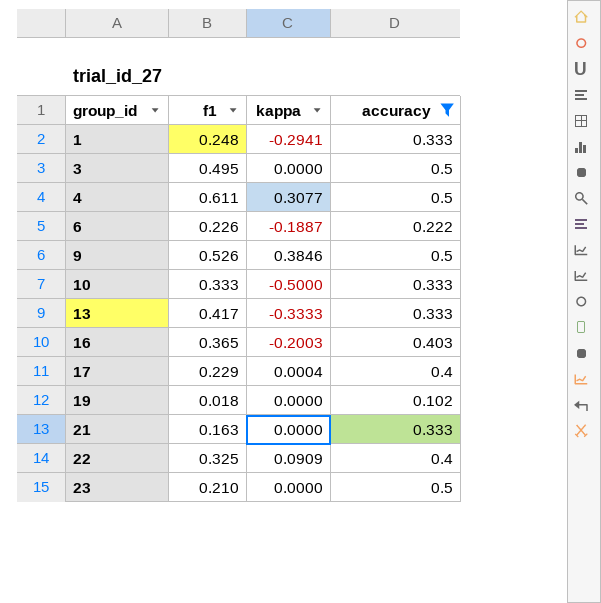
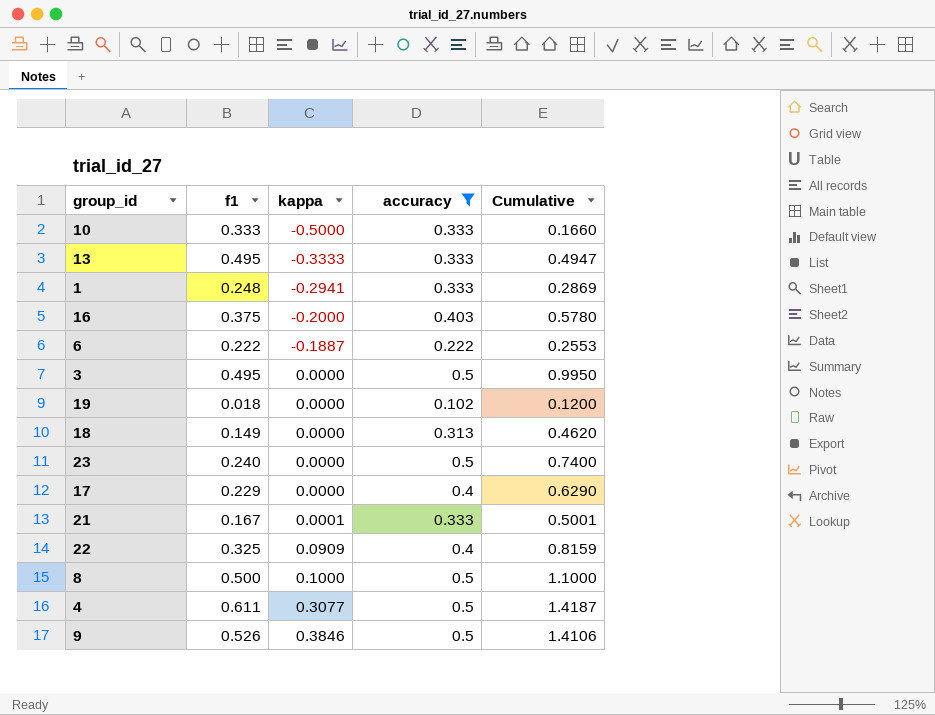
row order: group_id ascending -> kappa ascending
column Cumulative | formula: none -> [f1] + [kappa] + [accuracy]
13 | f1: 0.417 -> 0.495
16 | f1: 0.365 -> 0.375
16 | kappa: -0.2003 -> -0.2000
6 | f1: 0.226 -> 0.222
row 18: none -> 0.149 | 0.0000 | 0.313 | 0.4620
23 | f1: 0.210 -> 0.240
17 | kappa: 0.0004 -> 0.0000
21 | f1: 0.163 -> 0.167
21 | kappa: 0.0000 -> 0.0001
row 8: none -> 0.500 | 0.1000 | 0.5 | 1.1000

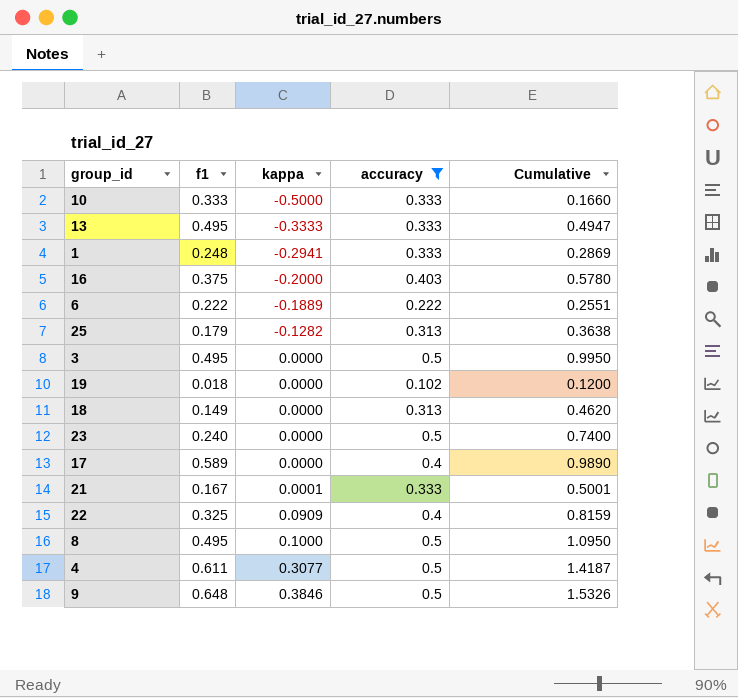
6 | kappa: -0.1887 -> -0.1889
6 | Cumulative: 0.2553 -> 0.2551
row 25: none -> 0.179 | -0.1282 | 0.313 | 0.3638
17 | f1: 0.229 -> 0.589
17 | Cumulative: 0.6290 -> 0.9890
8 | f1: 0.500 -> 0.495
8 | Cumulative: 1.1000 -> 1.0950
9 | f1: 0.526 -> 0.648
9 | Cumulative: 1.4106 -> 1.5326

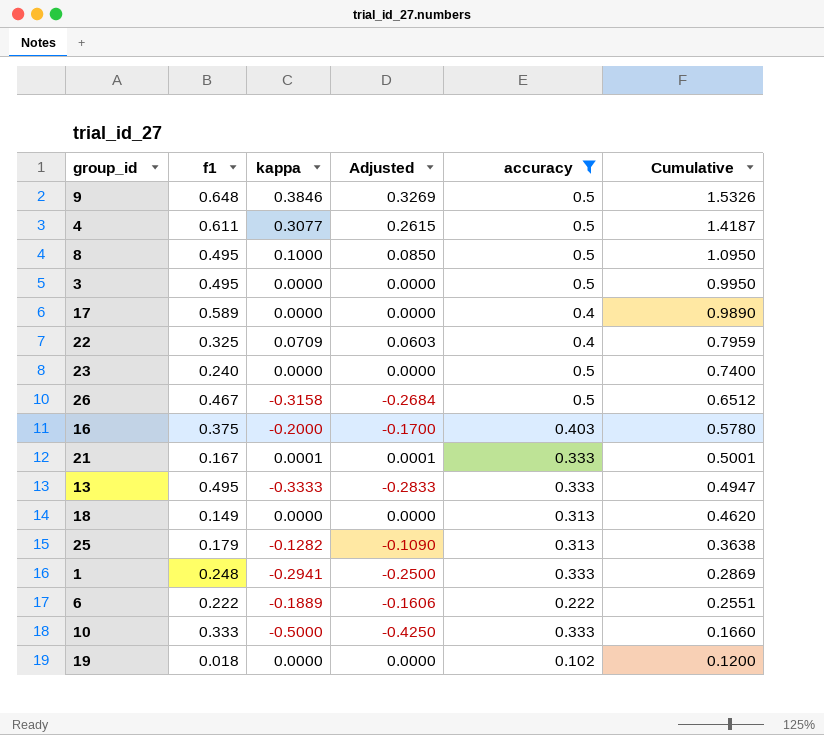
row order: kappa ascending -> Cumulative descending
column Adjusted | formula: none -> [kappa] * 0.85
22 | kappa: 0.0909 -> 0.0709
22 | Cumulative: 0.8159 -> 0.7959
row 26: none -> 0.467 | -0.3158 | -0.2684 | 0.5 | 0.6512

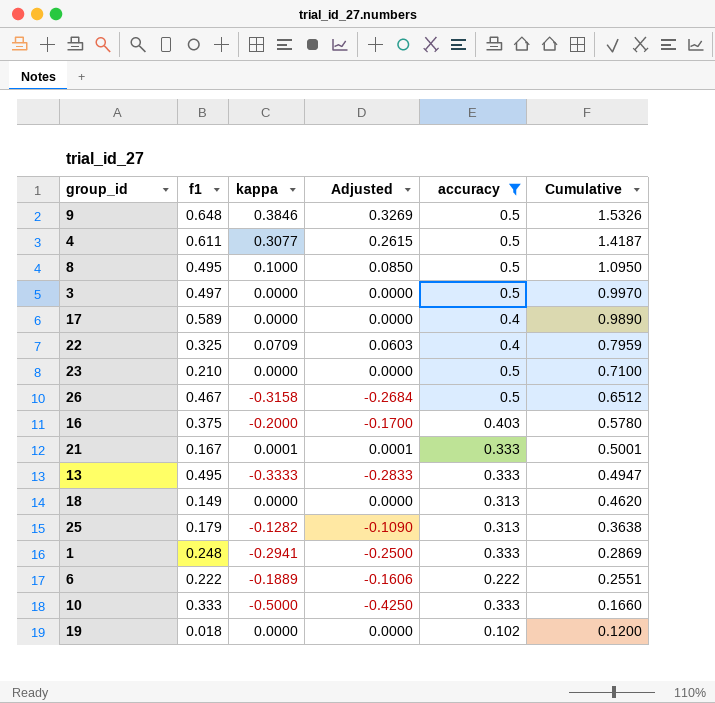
3 | f1: 0.495 -> 0.497
3 | Cumulative: 0.9950 -> 0.9970
23 | f1: 0.240 -> 0.210
23 | Cumulative: 0.7400 -> 0.7100

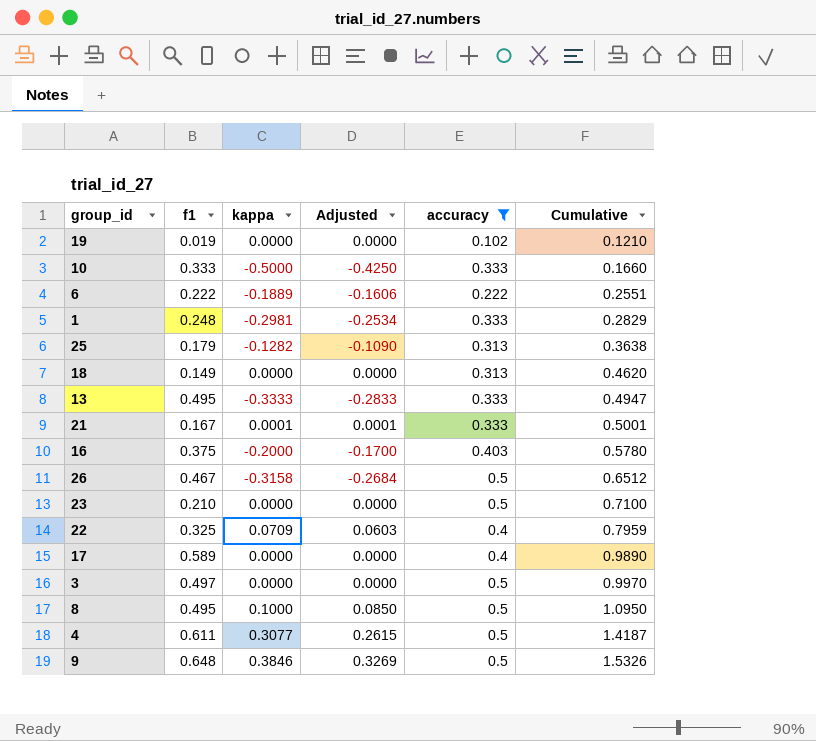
row order: Cumulative descending -> Cumulative ascending
19 | f1: 0.018 -> 0.019
19 | Cumulative: 0.1200 -> 0.1210
1 | kappa: -0.2941 -> -0.2981
1 | Adjusted: -0.2500 -> -0.2534
1 | Cumulative: 0.2869 -> 0.2829

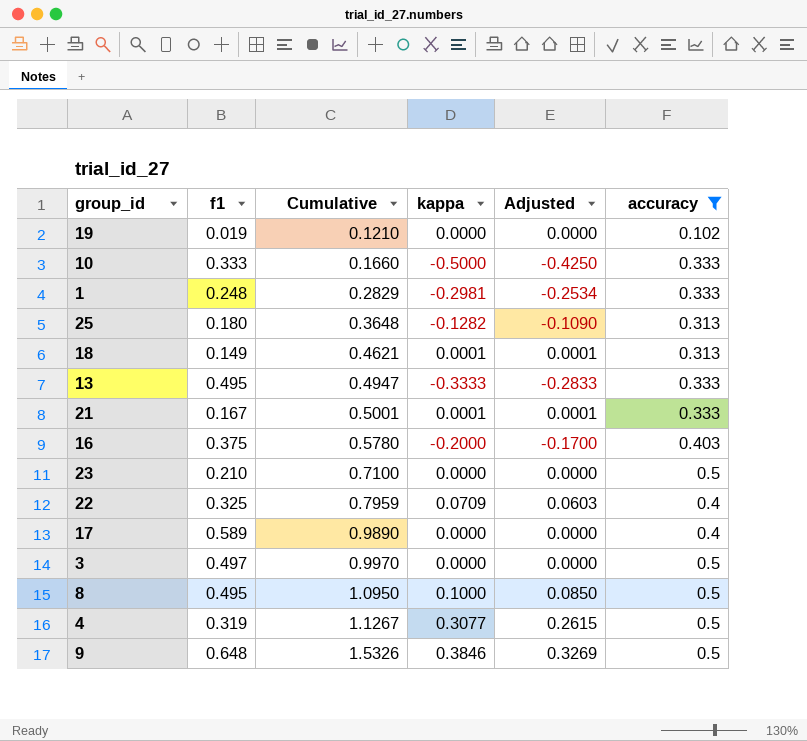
column Cumulative | position: 6 -> 3
row 6: 0.222 | -0.1889 | -0.1606 | 0.222 | 0.2551 -> none
row 26: 0.467 | -0.3158 | -0.2684 | 0.5 | 0.6512 -> none
25 | f1: 0.179 -> 0.180
25 | Cumulative: 0.3638 -> 0.3648
18 | Cumulative: 0.4620 -> 0.4621
18 | kappa: 0.0000 -> 0.0001
18 | Adjusted: 0.0000 -> 0.0001
4 | f1: 0.611 -> 0.319
4 | Cumulative: 1.4187 -> 1.1267

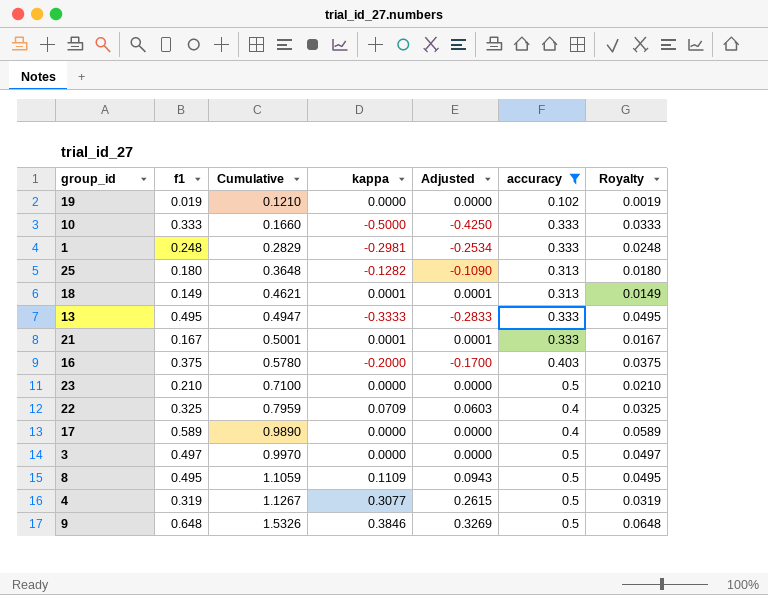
column Royalty | formula: none -> [f1] * 0.1
8 | Cumulative: 1.0950 -> 1.1059
8 | kappa: 0.1000 -> 0.1109
8 | Adjusted: 0.0850 -> 0.0943

